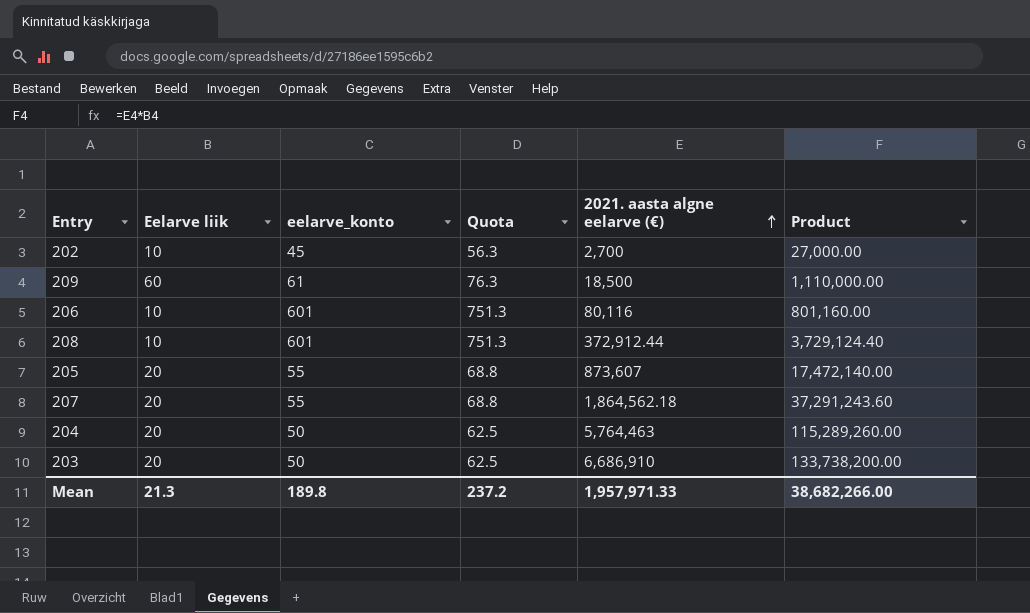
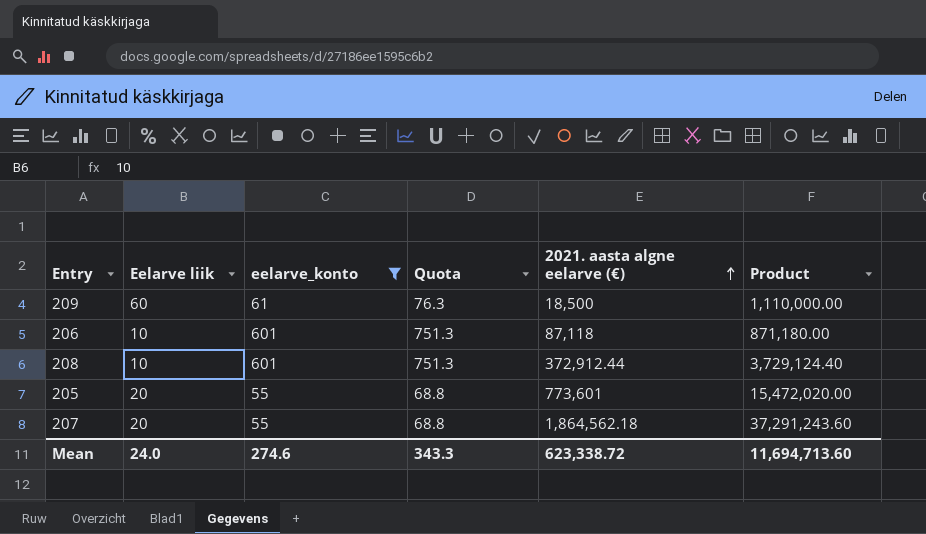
filter: none -> eelarve_konto >= 55
206 | 2021. aasta algne eelarve (€): 80,116 -> 87,118
206 | Product: 801,160.00 -> 871,180.00
205 | 2021. aasta algne eelarve (€): 873,607 -> 773,601
205 | Product: 17,472,140.00 -> 15,472,020.00
Mean | Eelarve liik: 21.3 -> 24.0
Mean | eelarve_konto: 189.8 -> 274.6
Mean | Quota: 237.2 -> 343.3
Mean | 2021. aasta algne eelarve (€): 1,957,971.33 -> 623,338.72
Mean | Product: 38,682,266.00 -> 11,694,713.60

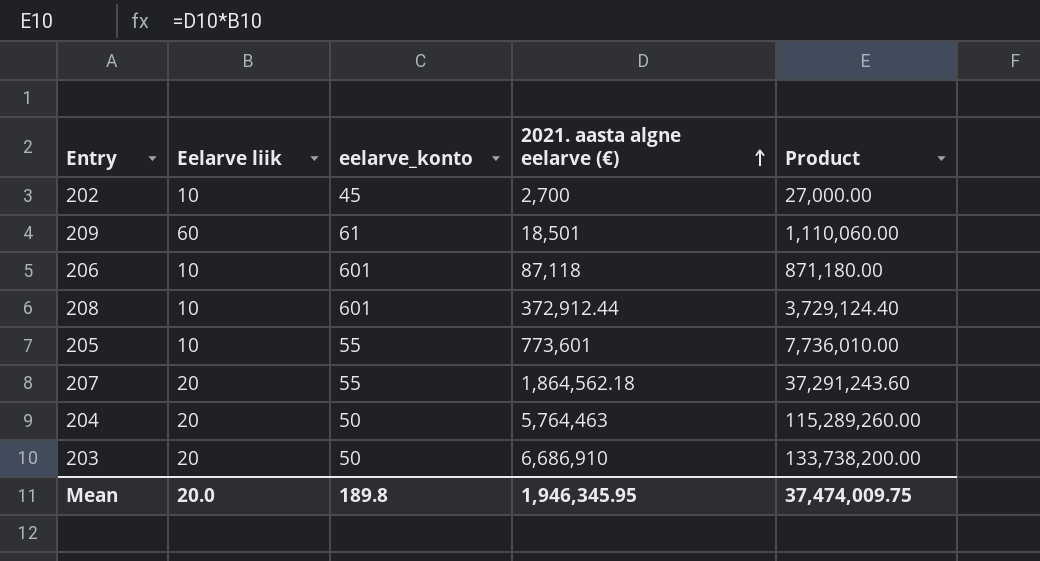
filter: eelarve_konto >= 55 -> none
column Quota | formula: [eelarve_konto] * 1.25 -> none
209 | 2021. aasta algne eelarve (€): 18,500 -> 18,501
209 | Product: 1,110,000.00 -> 1,110,060.00
205 | Eelarve liik: 20 -> 10
205 | Product: 15,472,020.00 -> 7,736,010.00
Mean | Eelarve liik: 24.0 -> 20.0
Mean | eelarve_konto: 274.6 -> 189.8
Mean | 2021. aasta algne eelarve (€): 623,338.72 -> 1,946,345.95
Mean | Product: 11,694,713.60 -> 37,474,009.75

